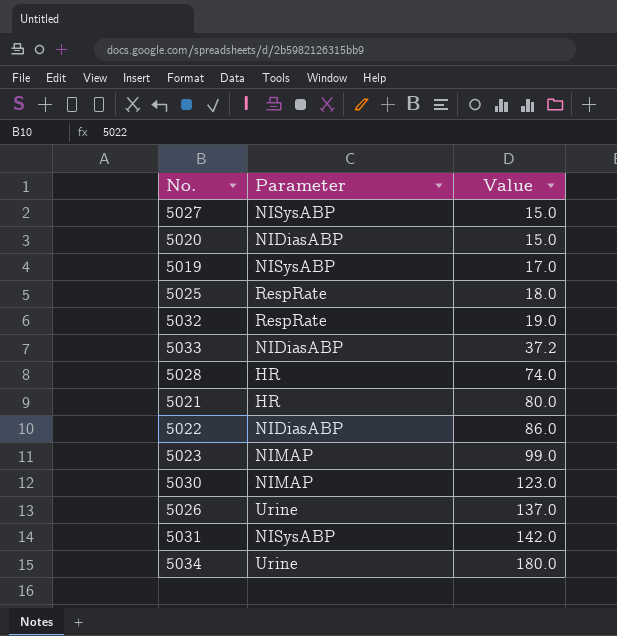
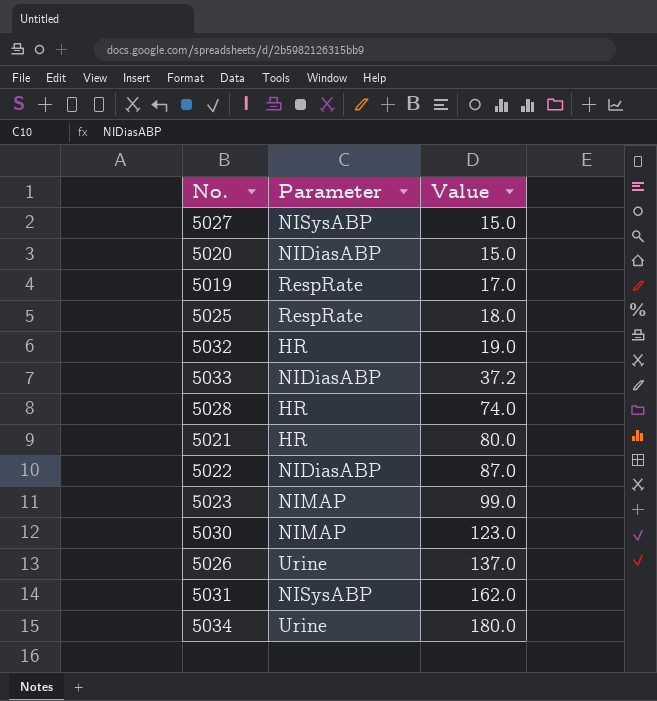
5019 | Parameter: NISysABP -> RespRate
5032 | Parameter: RespRate -> HR
5022 | Value: 86.0 -> 87.0
5031 | Value: 142.0 -> 162.0

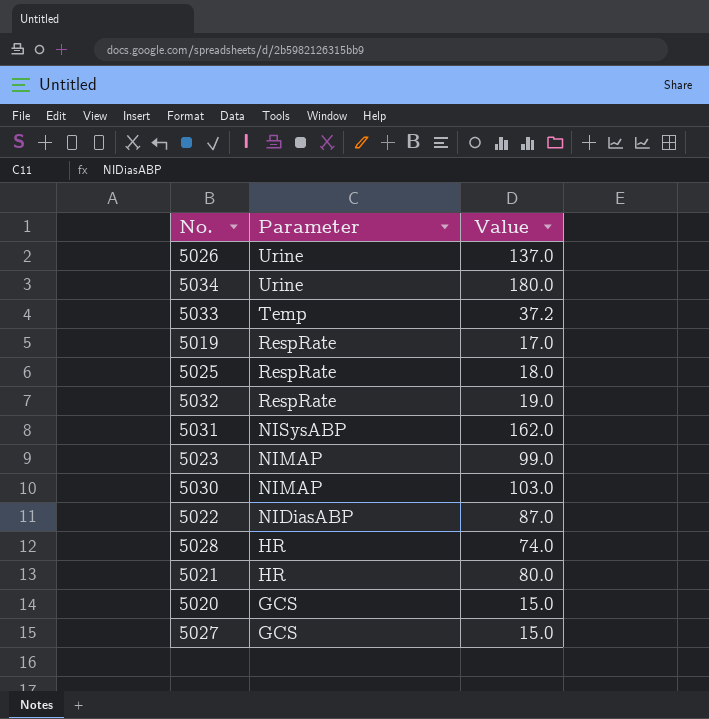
row order: Value ascending -> Parameter descending
5033 | Parameter: NIDiasABP -> Temp
5032 | Parameter: HR -> RespRate
5030 | Value: 123.0 -> 103.0
5020 | Parameter: NIDiasABP -> GCS
5027 | Parameter: NISysABP -> GCS

